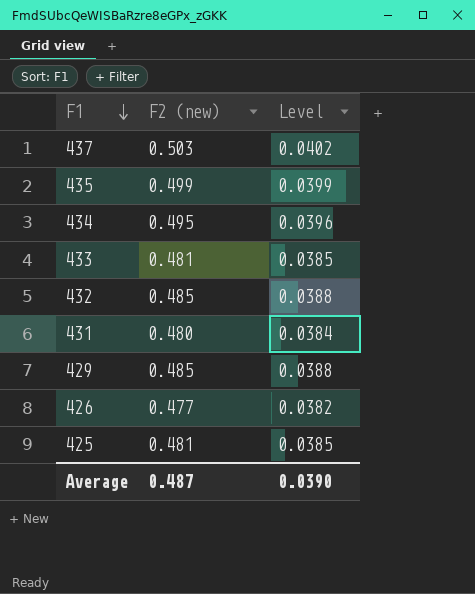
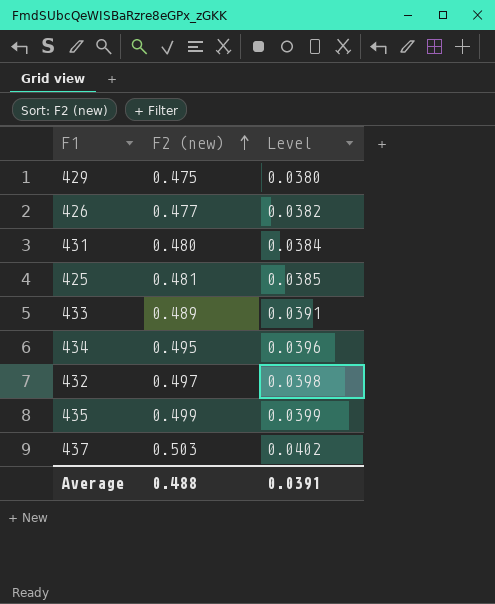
row order: F1 descending -> F2 (new) ascending
429 | F2 (new): 0.485 -> 0.475
429 | Level: 0.0388 -> 0.0380
433 | F2 (new): 0.481 -> 0.489
433 | Level: 0.0385 -> 0.0391
432 | F2 (new): 0.485 -> 0.497
432 | Level: 0.0388 -> 0.0398
Average | F2 (new): 0.487 -> 0.488
Average | Level: 0.0390 -> 0.0391

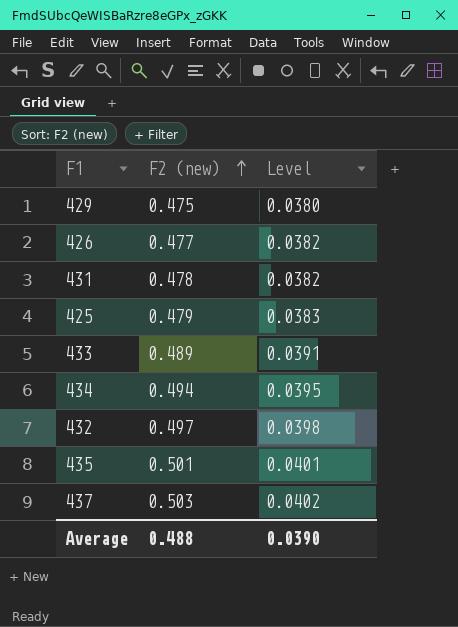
431 | F2 (new): 0.480 -> 0.478
431 | Level: 0.0384 -> 0.0382
425 | F2 (new): 0.481 -> 0.479
425 | Level: 0.0385 -> 0.0383
434 | F2 (new): 0.495 -> 0.494
434 | Level: 0.0396 -> 0.0395
435 | F2 (new): 0.499 -> 0.501
435 | Level: 0.0399 -> 0.0401
Average | Level: 0.0391 -> 0.0390

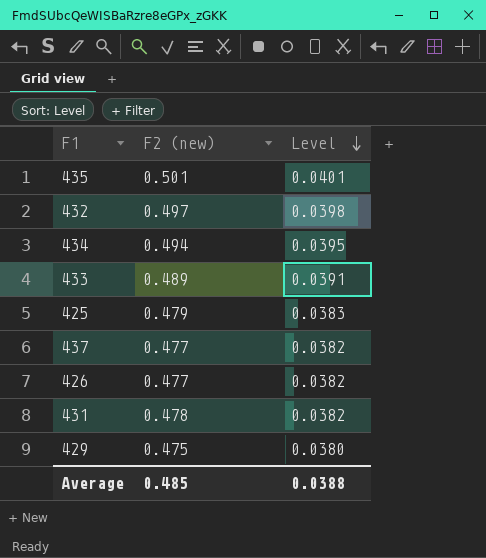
row order: F2 (new) ascending -> Level descending
437 | F2 (new): 0.503 -> 0.477
437 | Level: 0.0402 -> 0.0382
Average | F2 (new): 0.488 -> 0.485
Average | Level: 0.0390 -> 0.0388

